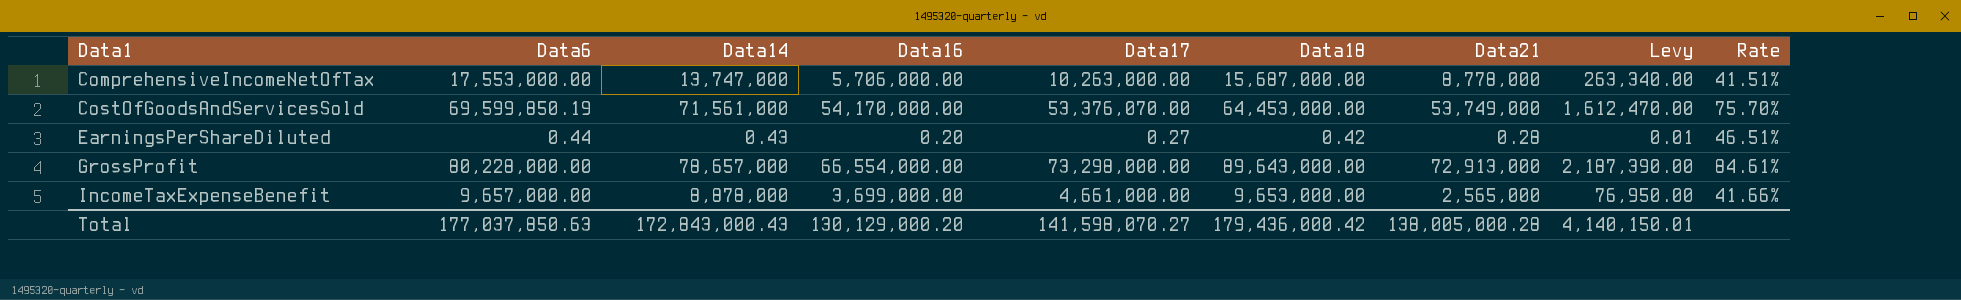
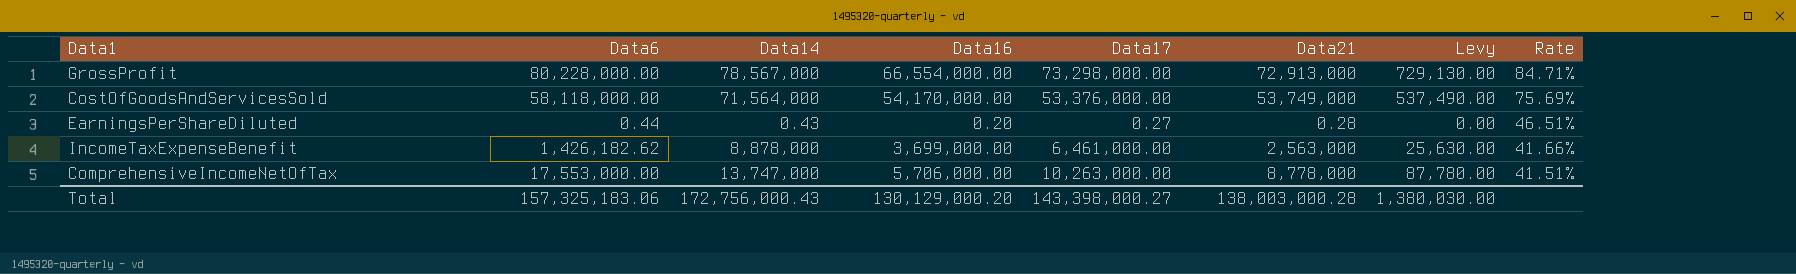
row order: Data1 ascending -> Rate descending
column Data18 | position: 6 -> none
column Levy | formula: [Data21] * 0.03 -> [Data21] * 0.01
GrossProfit | Data14: 78,657,000 -> 78,567,000
GrossProfit | Rate: 84.61% -> 84.71%
CostOfGoodsAndServicesSold | Data6: 69,599,850.19 -> 58,118,000.00
CostOfGoodsAndServicesSold | Data14: 71,561,000 -> 71,564,000
CostOfGoodsAndServicesSold | Data17: 53,376,070.00 -> 53,376,000.00
CostOfGoodsAndServicesSold | Rate: 75.70% -> 75.69%
IncomeTaxExpenseBenefit | Data6: 9,657,000.00 -> 1,426,182.62
IncomeTaxExpenseBenefit | Data17: 4,661,000.00 -> 6,461,000.00
IncomeTaxExpenseBenefit | Data21: 2,565,000 -> 2,563,000
Total | Data6: 177,037,850.63 -> 157,325,183.06
Total | Data14: 172,843,000.43 -> 172,756,000.43
Total | Data17: 141,598,070.27 -> 143,398,000.27
Total | Data21: 138,005,000.28 -> 138,003,000.28
Total | Levy: 4,140,150.01 -> 1,380,030.00

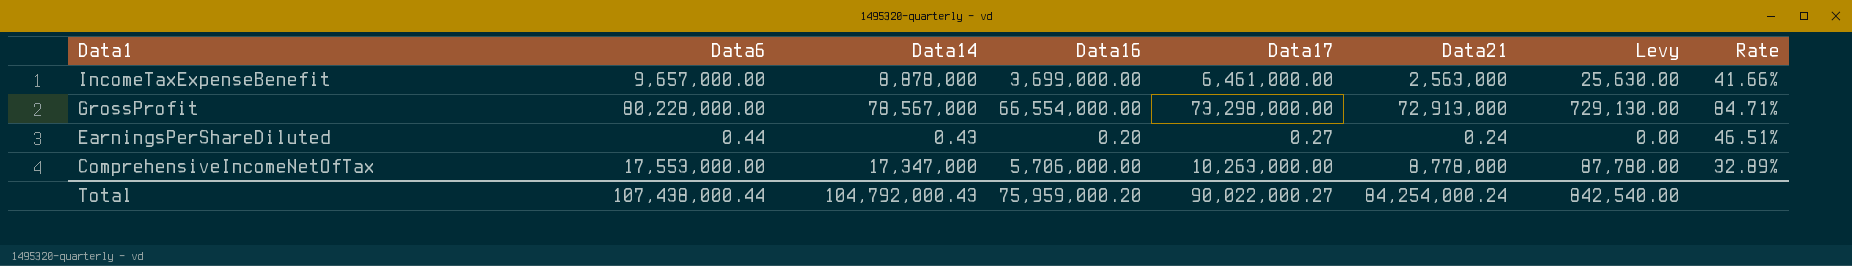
row order: Rate descending -> Data1 descending
row CostOfGoodsAndServicesSold: 58,118,000.00 | 71,564,000 | 54,170,000.00 | 53,376,000.00 | 53,749,000 | 537,490.00 | 75.69% -> none
IncomeTaxExpenseBenefit | Data6: 1,426,182.62 -> 9,657,000.00
EarningsPerShareDiluted | Data21: 0.28 -> 0.24
ComprehensiveIncomeNetOfTax | Data14: 13,747,000 -> 17,347,000
ComprehensiveIncomeNetOfTax | Rate: 41.51% -> 32.89%
Total | Data6: 157,325,183.06 -> 107,438,000.44
Total | Data14: 172,756,000.43 -> 104,792,000.43
Total | Data16: 130,129,000.20 -> 75,959,000.20
Total | Data17: 143,398,000.27 -> 90,022,000.27
Total | Data21: 138,003,000.28 -> 84,254,000.24
Total | Levy: 1,380,030.00 -> 842,540.00

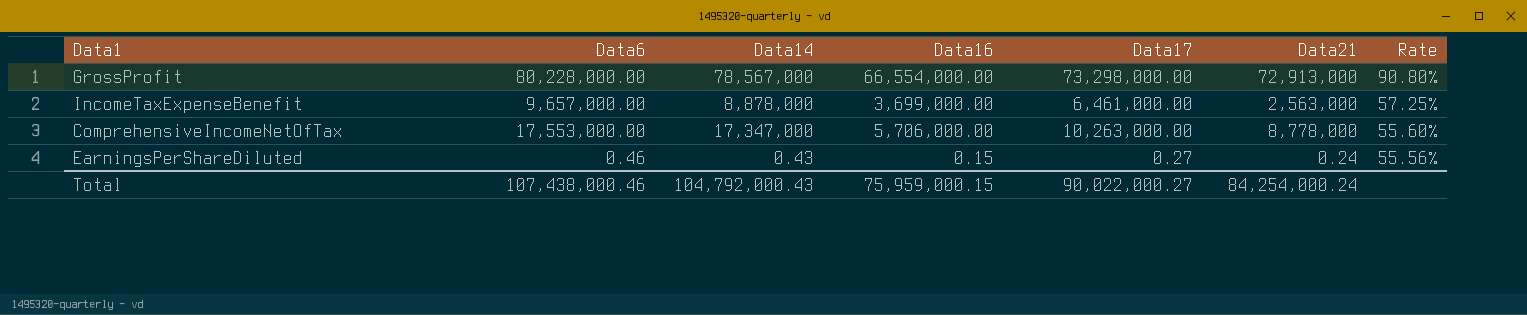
row order: Data1 descending -> Rate descending
column Levy | formula: [Data21] * 0.01 -> none
column Rate | formula: [Data16] / [Data14] -> [Data16] / [Data17]
EarningsPerShareDiluted | Data6: 0.44 -> 0.46
EarningsPerShareDiluted | Data16: 0.20 -> 0.15
Total | Data6: 107,438,000.44 -> 107,438,000.46
Total | Data16: 75,959,000.20 -> 75,959,000.15

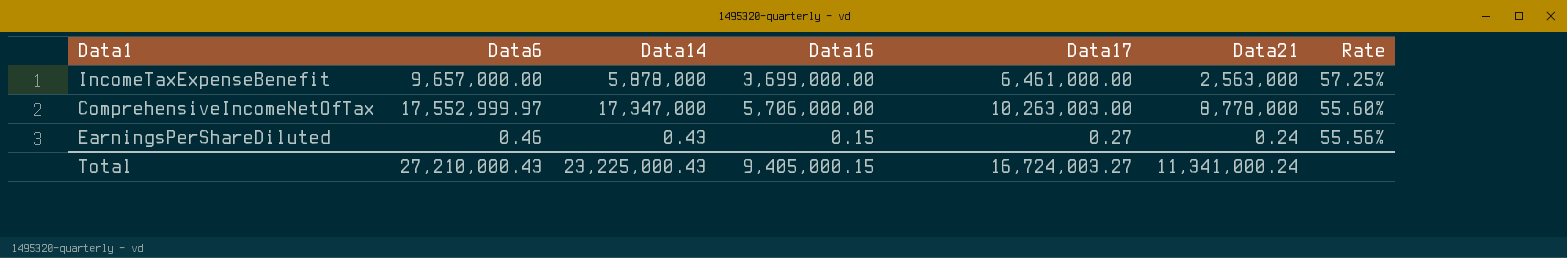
row GrossProfit: 80,228,000.00 | 78,567,000 | 66,554,000.00 | 73,298,000.00 | 72,913,000 | 90.80% -> none
IncomeTaxExpenseBenefit | Data14: 8,878,000 -> 5,878,000
ComprehensiveIncomeNetOfTax | Data6: 17,553,000.00 -> 17,552,999.97
ComprehensiveIncomeNetOfTax | Data17: 10,263,000.00 -> 10,263,003.00
Total | Data6: 107,438,000.46 -> 27,210,000.43
Total | Data14: 104,792,000.43 -> 23,225,000.43
Total | Data16: 75,959,000.15 -> 9,405,000.15
Total | Data17: 90,022,000.27 -> 16,724,003.27
Total | Data21: 84,254,000.24 -> 11,341,000.24

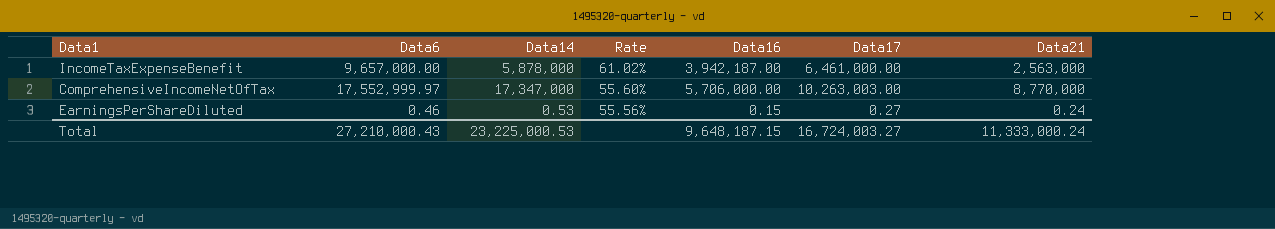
column Rate | position: 7 -> 4
IncomeTaxExpenseBenefit | Rate: 57.25% -> 61.02%
IncomeTaxExpenseBenefit | Data16: 3,699,000.00 -> 3,942,187.00
ComprehensiveIncomeNetOfTax | Data21: 8,778,000 -> 8,770,000
EarningsPerShareDiluted | Data14: 0.43 -> 0.53
Total | Data14: 23,225,000.43 -> 23,225,000.53
Total | Data16: 9,405,000.15 -> 9,648,187.15
Total | Data21: 11,341,000.24 -> 11,333,000.24

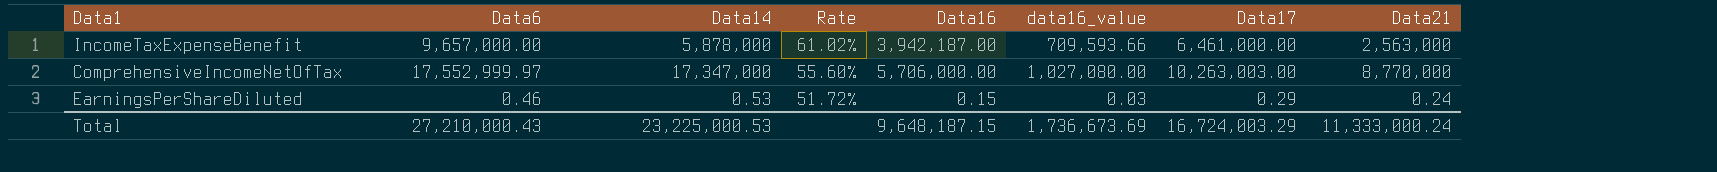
column data16_value | formula: none -> [Data16] * 0.18
EarningsPerShareDiluted | Rate: 55.56% -> 51.72%
EarningsPerShareDiluted | Data17: 0.27 -> 0.29
Total | Data17: 16,724,003.27 -> 16,724,003.29

